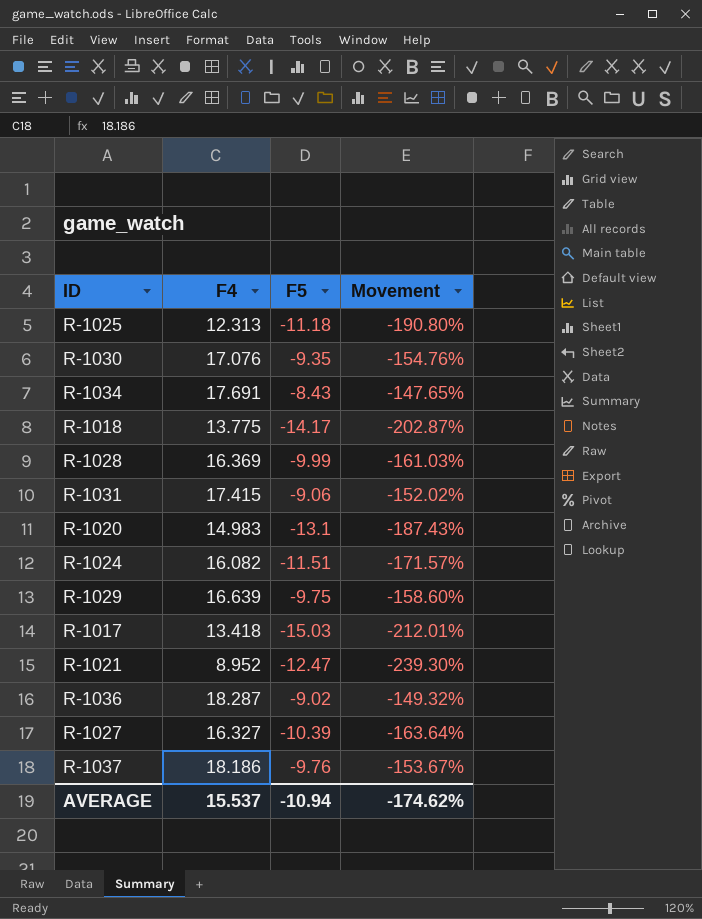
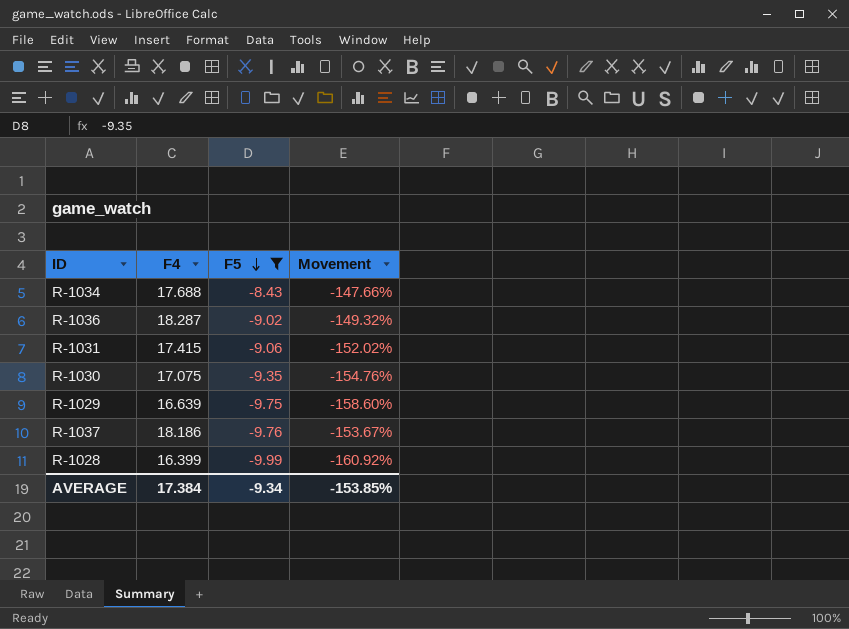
filter: none -> F5 >= -9.99
row order: none -> F5 descending
R-1034 | F4: 17.691 -> 17.688
R-1034 | Movement: -147.65% -> -147.66%
R-1030 | F4: 17.076 -> 17.075
R-1028 | F4: 16.369 -> 16.399
R-1028 | Movement: -161.03% -> -160.92%
AVERAGE | F4: 15.537 -> 17.384
AVERAGE | F5: -10.94 -> -9.34
AVERAGE | Movement: -174.62% -> -153.85%

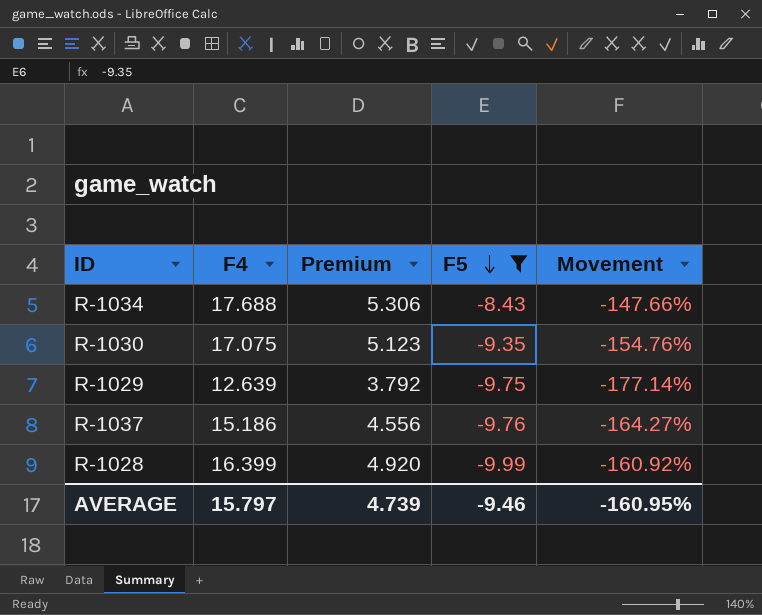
column Premium | formula: none -> [F4] * 0.3
row R-1036: 18.287 | -9.02 | -149.32% -> none
row R-1031: 17.415 | -9.06 | -152.02% -> none
R-1029 | F4: 16.639 -> 12.639
R-1029 | Movement: -158.60% -> -177.14%
R-1037 | F4: 18.186 -> 15.186
R-1037 | Movement: -153.67% -> -164.27%
AVERAGE | F4: 17.384 -> 15.797
AVERAGE | F5: -9.34 -> -9.46
AVERAGE | Movement: -153.85% -> -160.95%

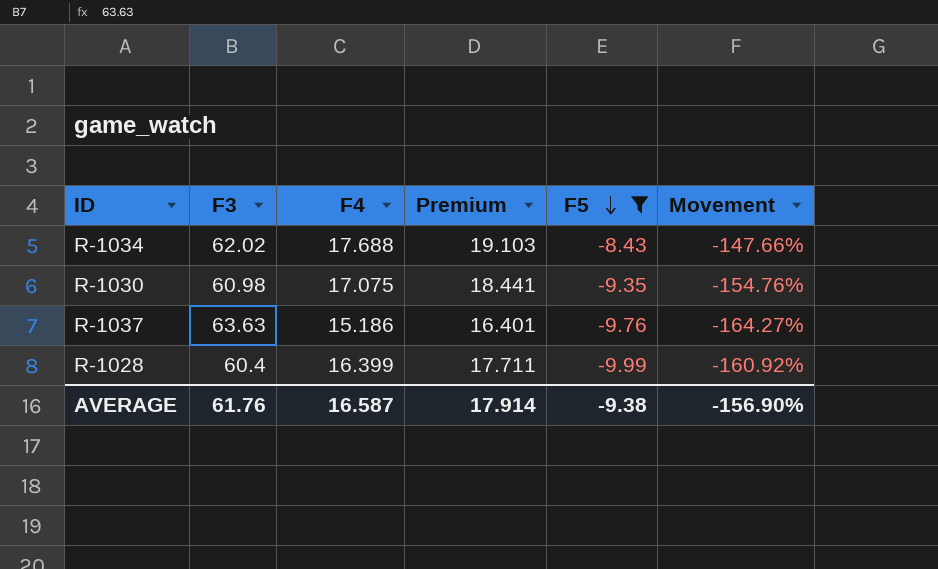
column F3 | position: none -> 2
column Premium | formula: [F4] * 0.3 -> [F4] * 1.08
row R-1029: 12.639 | 3.792 | -9.75 | -177.14% -> none
AVERAGE | F4: 15.797 -> 16.587
AVERAGE | Premium: 4.739 -> 17.914
AVERAGE | F5: -9.46 -> -9.38
AVERAGE | Movement: -160.95% -> -156.90%

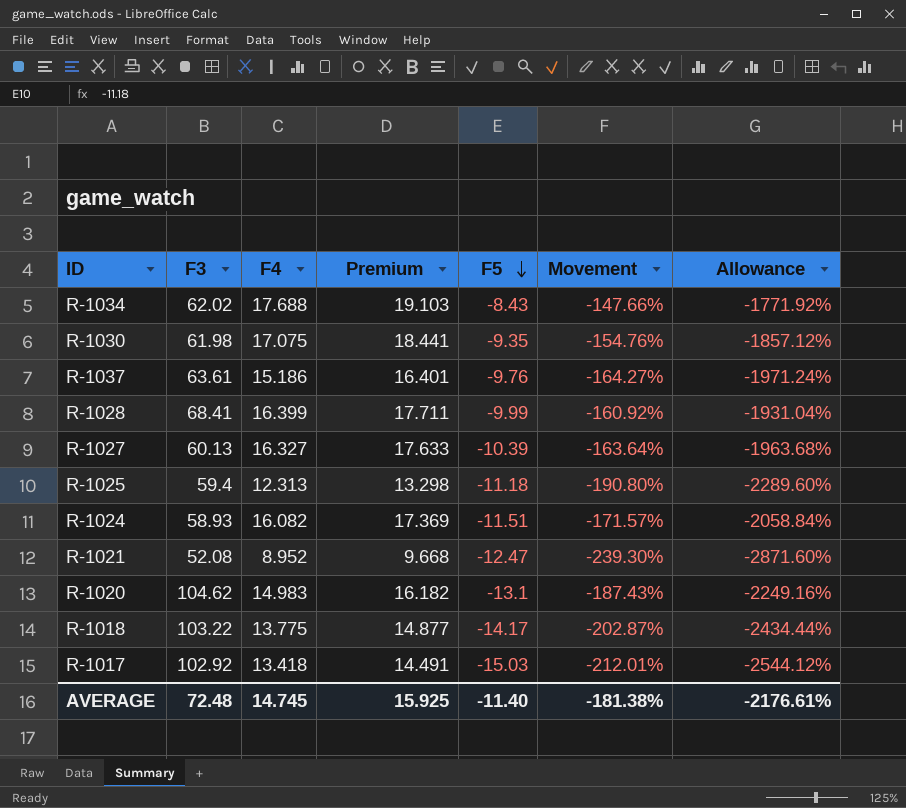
filter: F5 >= -9.99 -> none
column Allowance | formula: none -> [Movement] * 12
R-1030 | F3: 60.98 -> 61.98
R-1037 | F3: 63.63 -> 63.61
R-1028 | F3: 60.4 -> 68.41
AVERAGE | F3: 61.76 -> 72.48
AVERAGE | F4: 16.587 -> 14.745
AVERAGE | Premium: 17.914 -> 15.925
AVERAGE | F5: -9.38 -> -11.40
AVERAGE | Movement: -156.90% -> -181.38%

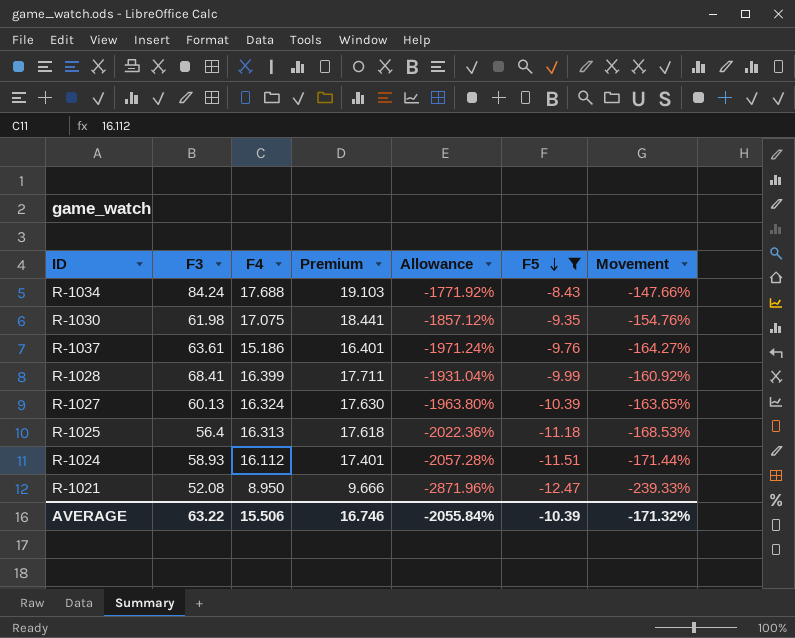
filter: none -> F5 >= -12.47
column Allowance | position: 7 -> 5
R-1034 | F3: 62.02 -> 84.24
R-1027 | F4: 16.327 -> 16.324
R-1027 | Premium: 17.633 -> 17.630
R-1027 | Allowance: -1963.68% -> -1963.80%
R-1027 | Movement: -163.64% -> -163.65%
R-1025 | F3: 59.4 -> 56.4
R-1025 | F4: 12.313 -> 16.313
R-1025 | Premium: 13.298 -> 17.618
R-1025 | Allowance: -2289.60% -> -2022.36%
R-1025 | Movement: -190.80% -> -168.53%
R-1024 | F4: 16.082 -> 16.112
R-1024 | Premium: 17.369 -> 17.401
R-1024 | Allowance: -2058.84% -> -2057.28%
R-1024 | Movement: -171.57% -> -171.44%
R-1021 | F4: 8.952 -> 8.950
R-1021 | Premium: 9.668 -> 9.666
R-1021 | Allowance: -2871.60% -> -2871.96%
R-1021 | Movement: -239.30% -> -239.33%
AVERAGE | F3: 72.48 -> 63.22
AVERAGE | F4: 14.745 -> 15.506
AVERAGE | Premium: 15.925 -> 16.746
AVERAGE | Allowance: -2176.61% -> -2055.84%
AVERAGE | F5: -11.40 -> -10.39
AVERAGE | Movement: -181.38% -> -171.32%

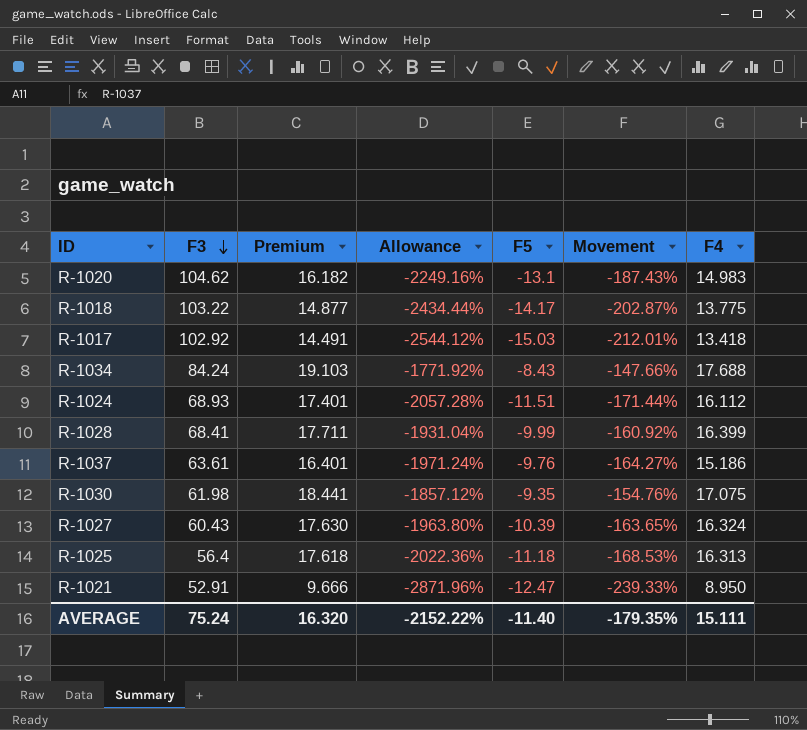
filter: F5 >= -12.47 -> none
row order: F5 descending -> F3 descending
column F4 | position: 3 -> 7
R-1024 | F3: 58.93 -> 68.93
R-1027 | F3: 60.13 -> 60.43
R-1021 | F3: 52.08 -> 52.91
AVERAGE | F3: 63.22 -> 75.24
AVERAGE | Premium: 16.746 -> 16.320
AVERAGE | Allowance: -2055.84% -> -2152.22%
AVERAGE | F5: -10.39 -> -11.40
AVERAGE | Movement: -171.32% -> -179.35%
AVERAGE | F4: 15.506 -> 15.111

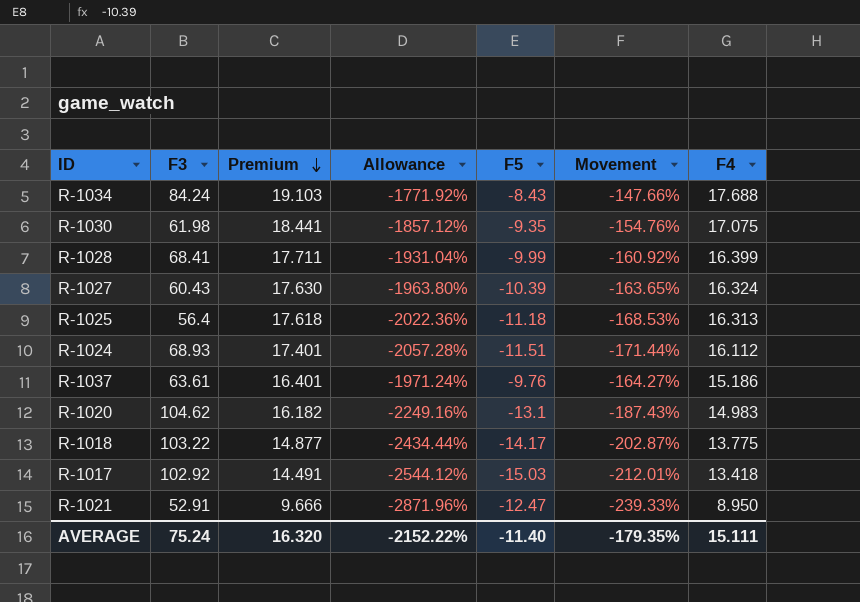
row order: F3 descending -> Premium descending

